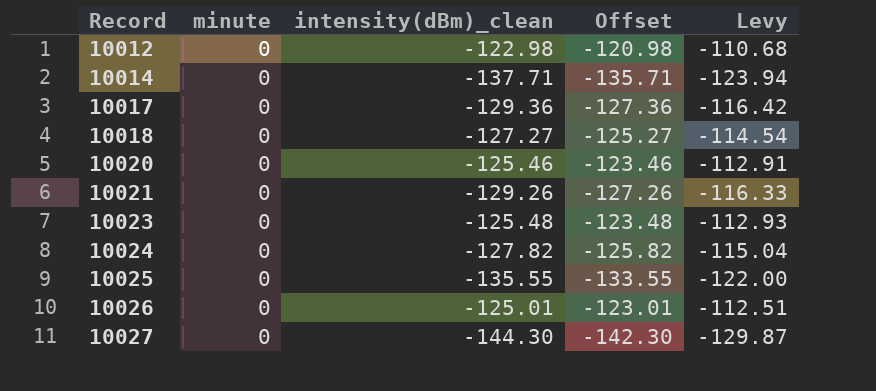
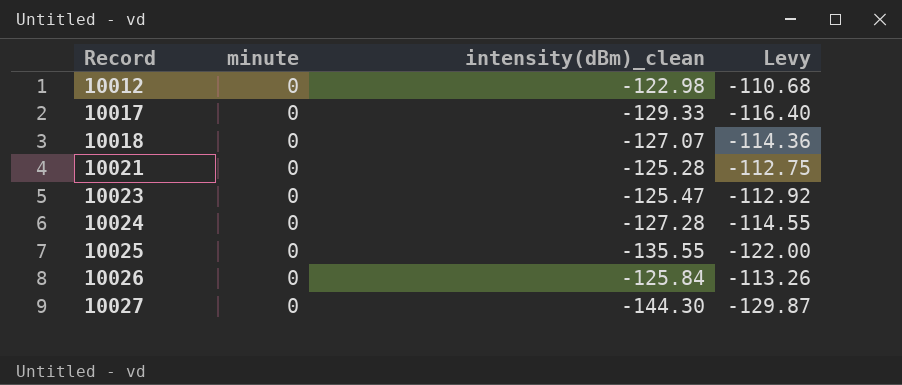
column Offset | formula: [intensity(dBm)_clean] + 2 -> none
row 10014: 0 | -137.71 | -135.71 | -123.94 -> none
row 10020: 0 | -125.46 | -123.46 | -112.91 -> none
10017 | intensity(dBm)_clean: -129.36 -> -129.33
10017 | Levy: -116.42 -> -116.40
10018 | intensity(dBm)_clean: -127.27 -> -127.07
10018 | Levy: -114.54 -> -114.36
10021 | intensity(dBm)_clean: -129.26 -> -125.28
10021 | Levy: -116.33 -> -112.75
10023 | intensity(dBm)_clean: -125.48 -> -125.47
10023 | Levy: -112.93 -> -112.92
10024 | intensity(dBm)_clean: -127.82 -> -127.28
10024 | Levy: -115.04 -> -114.55
10026 | intensity(dBm)_clean: -125.01 -> -125.84
10026 | Levy: -112.51 -> -113.26

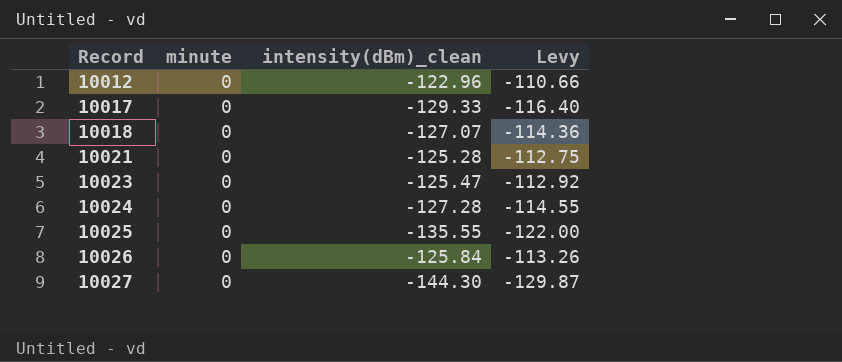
10012 | intensity(dBm)_clean: -122.98 -> -122.96
10012 | Levy: -110.68 -> -110.66

